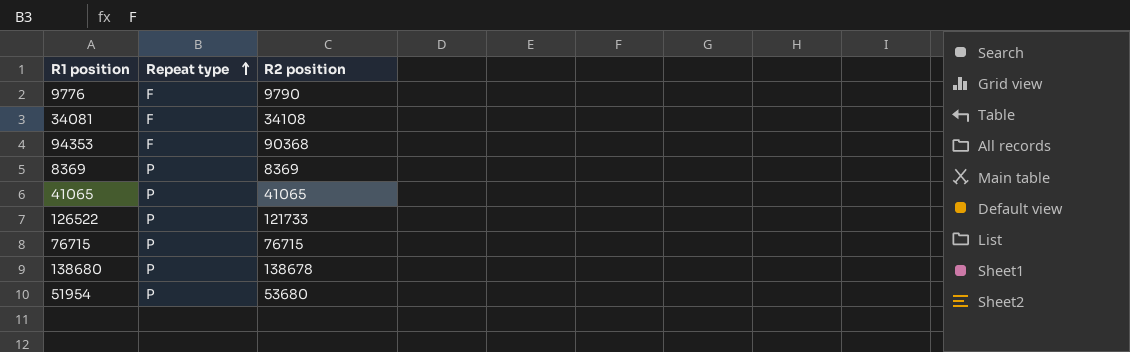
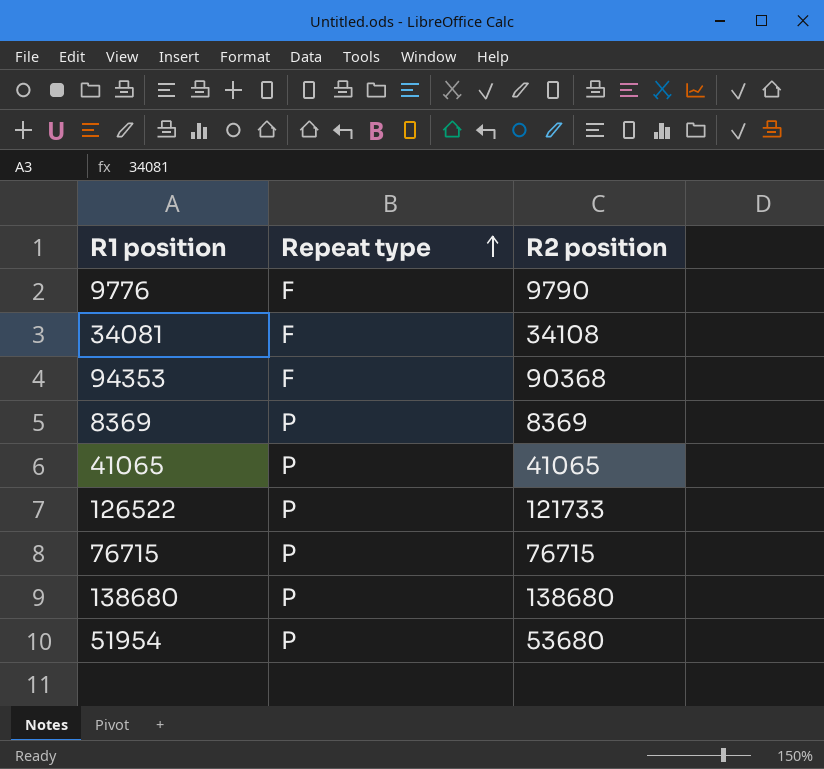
138680 | R2 position: 138678 -> 138680

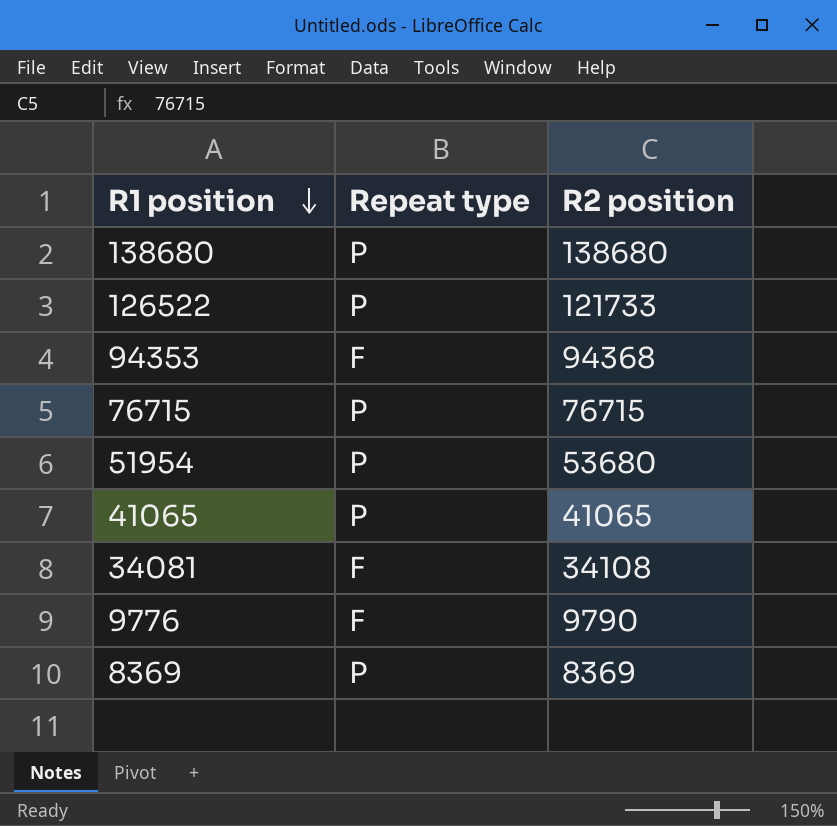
row order: Repeat type ascending -> R1 position descending
94353 | R2 position: 90368 -> 94368

